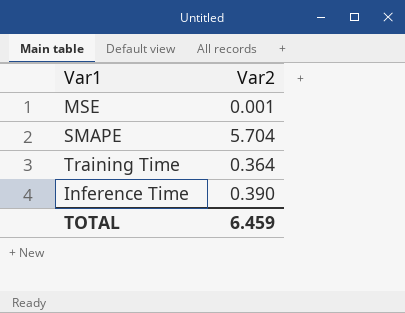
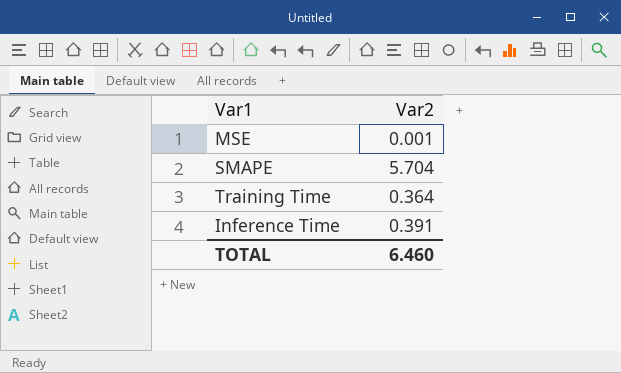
Inference Time | Var2: 0.390 -> 0.391
TOTAL | Var2: 6.459 -> 6.460

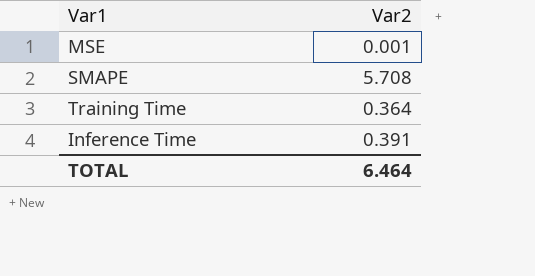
SMAPE | Var2: 5.704 -> 5.708
TOTAL | Var2: 6.460 -> 6.464

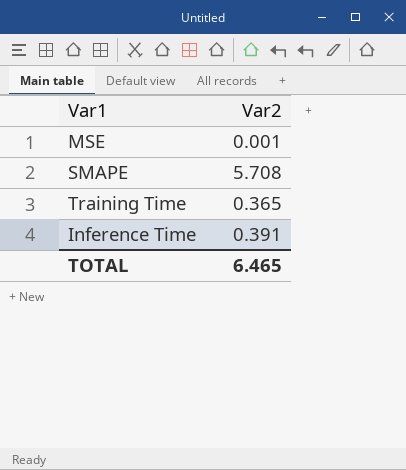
Training Time | Var2: 0.364 -> 0.365
TOTAL | Var2: 6.464 -> 6.465

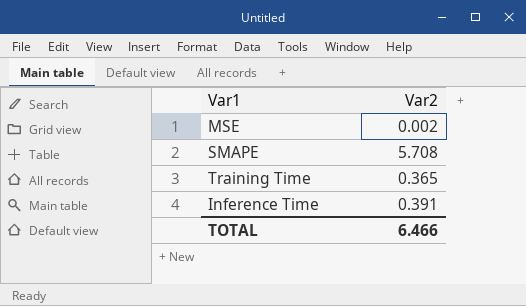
MSE | Var2: 0.001 -> 0.002
TOTAL | Var2: 6.465 -> 6.466

